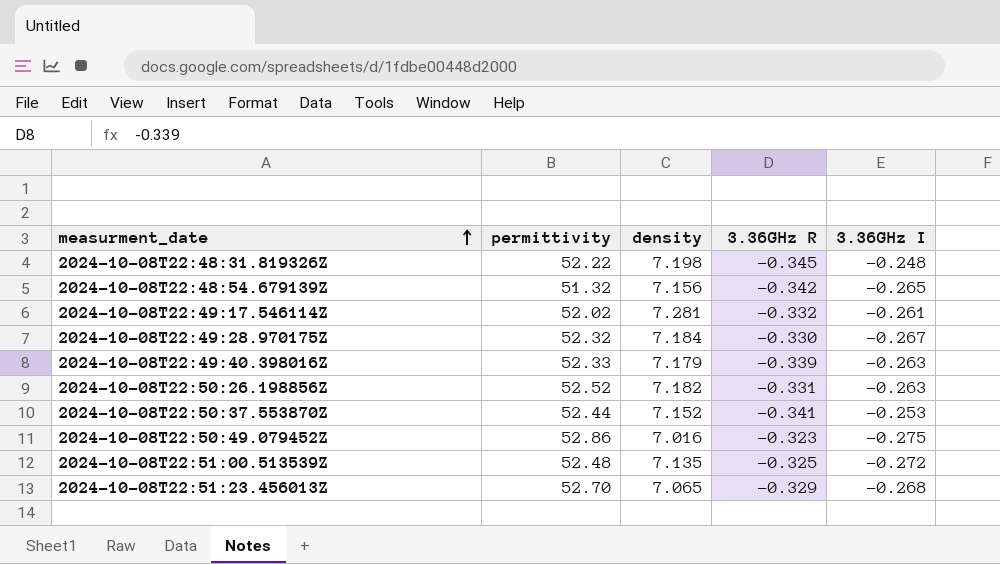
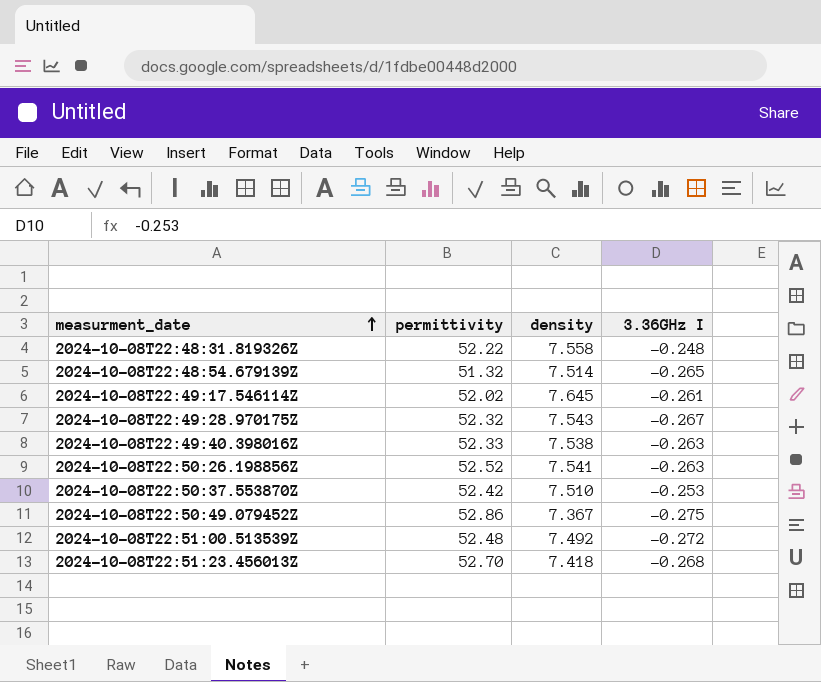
column 3.36GHz R | position: 4 -> none
2024-10-08T22:48:31.819326Z | density: 7.198 -> 7.558
2024-10-08T22:48:54.679139Z | density: 7.156 -> 7.514
2024-10-08T22:49:17.546114Z | density: 7.281 -> 7.645
2024-10-08T22:49:28.970175Z | density: 7.184 -> 7.543
2024-10-08T22:49:40.398016Z | density: 7.179 -> 7.538
2024-10-08T22:50:26.198856Z | density: 7.182 -> 7.541
2024-10-08T22:50:37.553870Z | permittivity: 52.44 -> 52.42
2024-10-08T22:50:37.553870Z | density: 7.152 -> 7.510
2024-10-08T22:50:49.079452Z | density: 7.016 -> 7.367
2024-10-08T22:51:00.513539Z | density: 7.135 -> 7.492
2024-10-08T22:51:23.456013Z | density: 7.065 -> 7.418

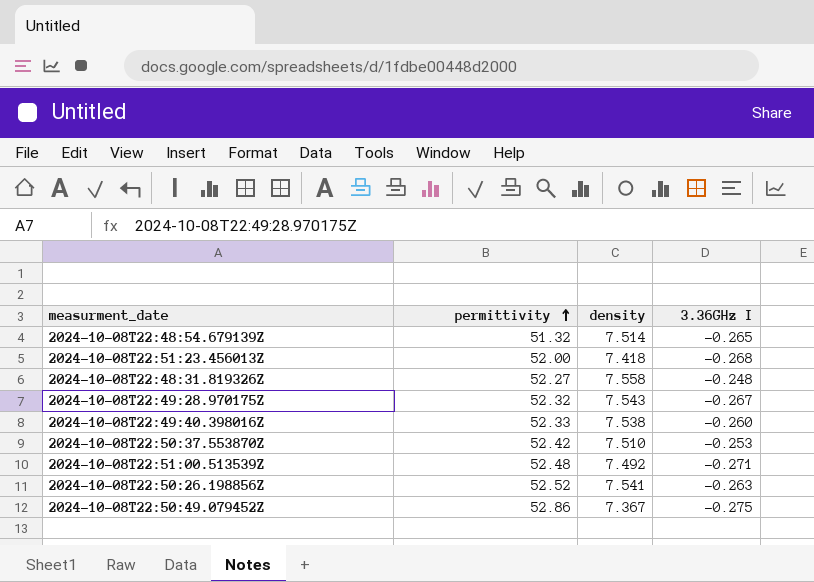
row order: measurment_date ascending -> permittivity ascending
row 2024-10-08T22:49:17.546114Z: 52.02 | 7.645 | -0.261 -> none
2024-10-08T22:51:23.456013Z | permittivity: 52.70 -> 52.00
2024-10-08T22:48:31.819326Z | permittivity: 52.22 -> 52.27
2024-10-08T22:49:40.398016Z | 3.36GHz I: -0.263 -> -0.260
2024-10-08T22:51:00.513539Z | 3.36GHz I: -0.272 -> -0.271

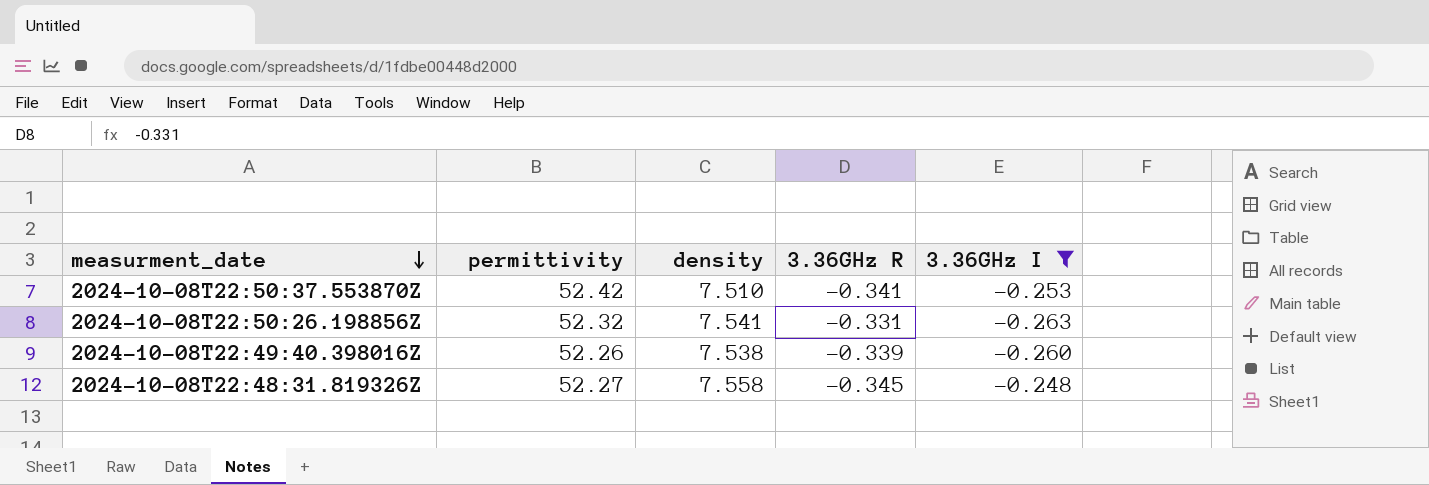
filter: none -> 3.36GHz I >= -0.263
row order: permittivity ascending -> measurment_date descending
column 3.36GHz R | position: none -> 4
2024-10-08T22:50:26.198856Z | permittivity: 52.52 -> 52.32
2024-10-08T22:49:40.398016Z | permittivity: 52.33 -> 52.26

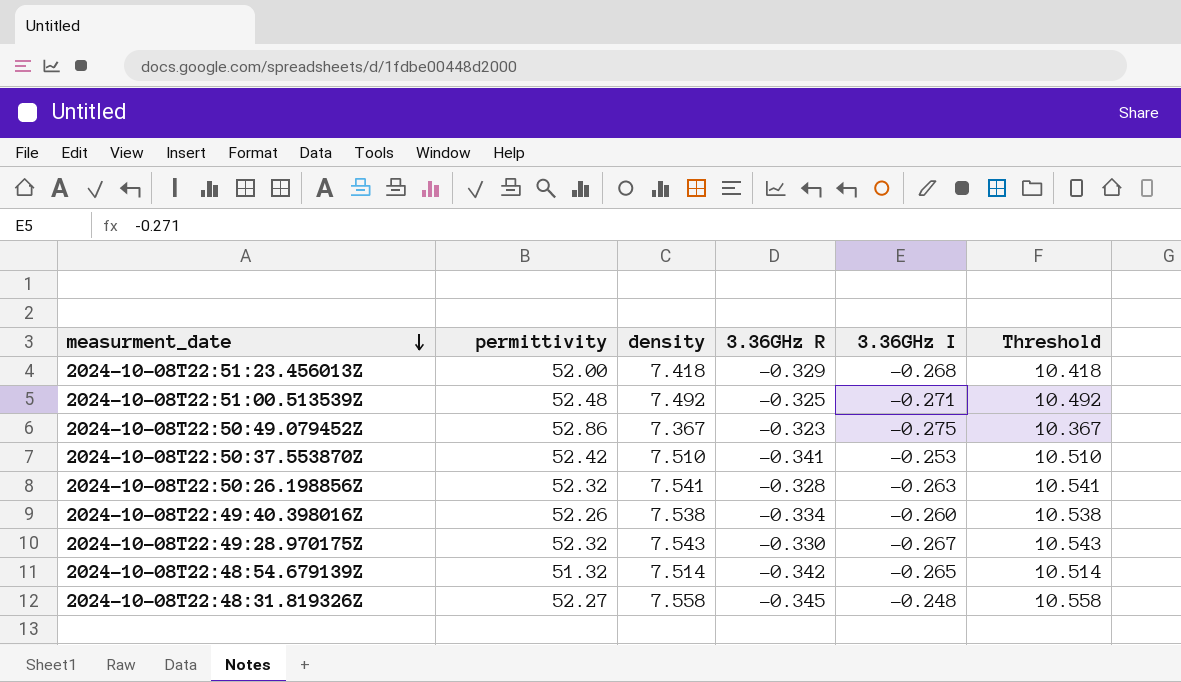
filter: 3.36GHz I >= -0.263 -> none
column Threshold | formula: none -> [density] + 3
2024-10-08T22:50:26.198856Z | 3.36GHz R: -0.331 -> -0.328
2024-10-08T22:49:40.398016Z | 3.36GHz R: -0.339 -> -0.334

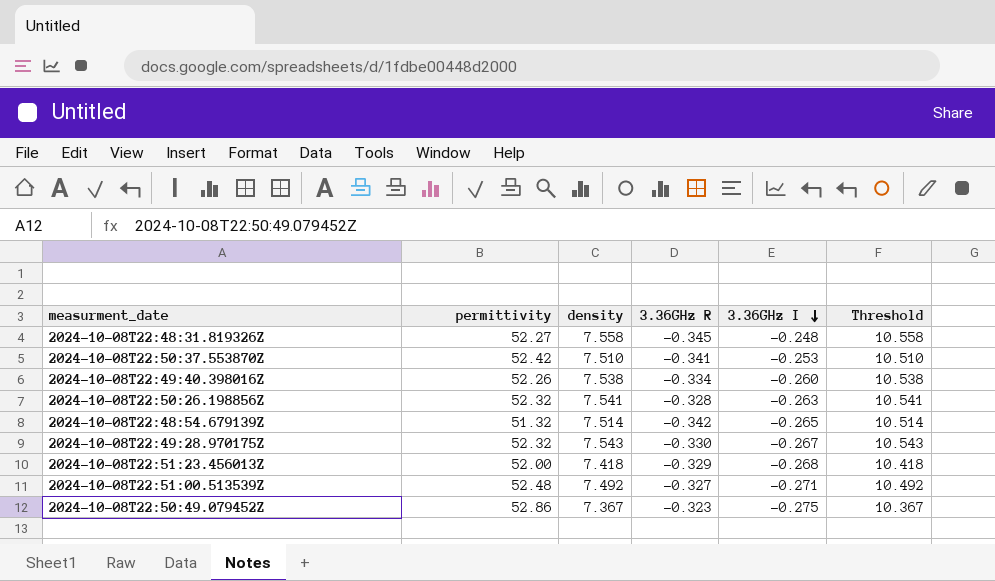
row order: measurment_date descending -> 3.36GHz I descending
2024-10-08T22:51:00.513539Z | 3.36GHz R: -0.325 -> -0.327

